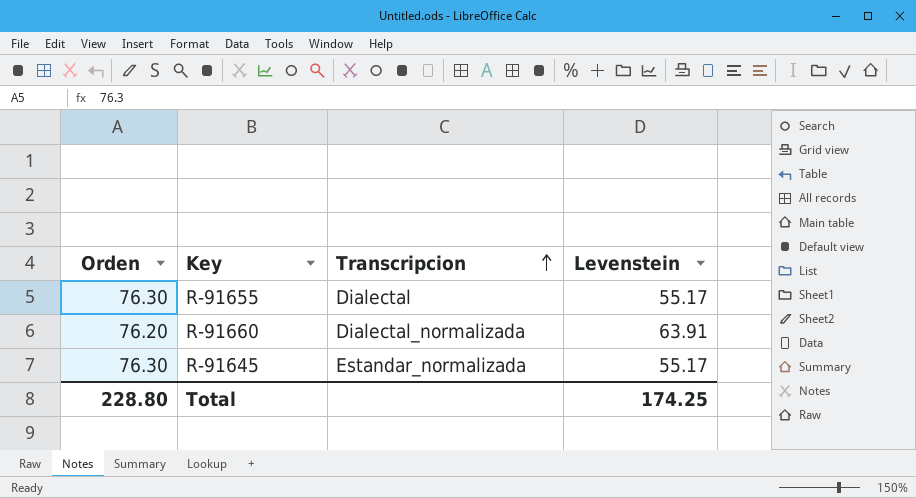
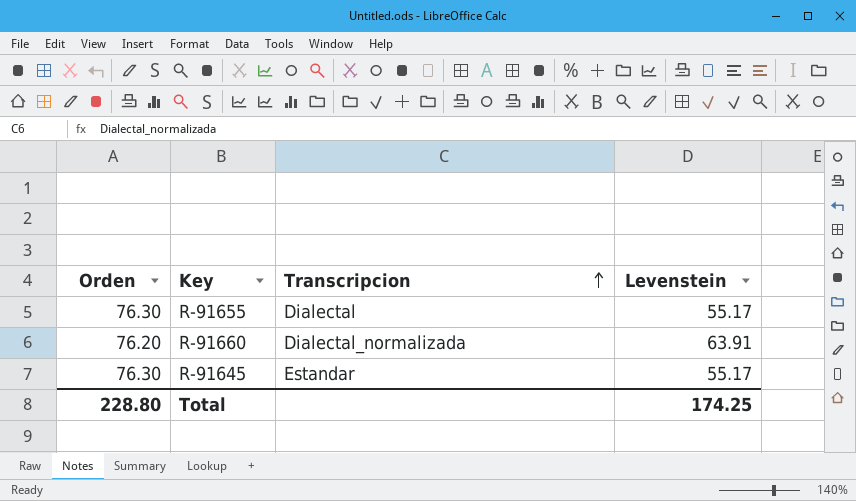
R-91645 | Transcripcion: Estandar_normalizada -> Estandar

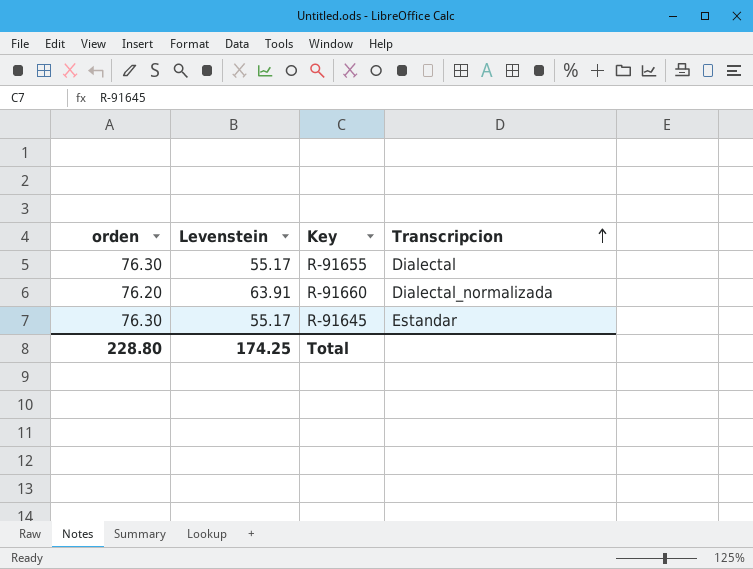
column name: Orden -> orden
column Levenstein | position: 4 -> 2

